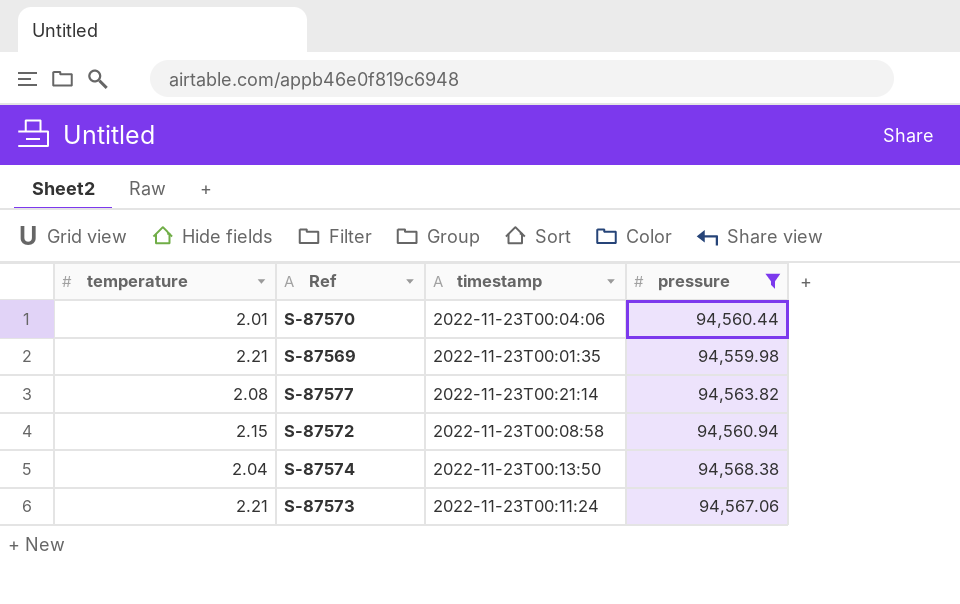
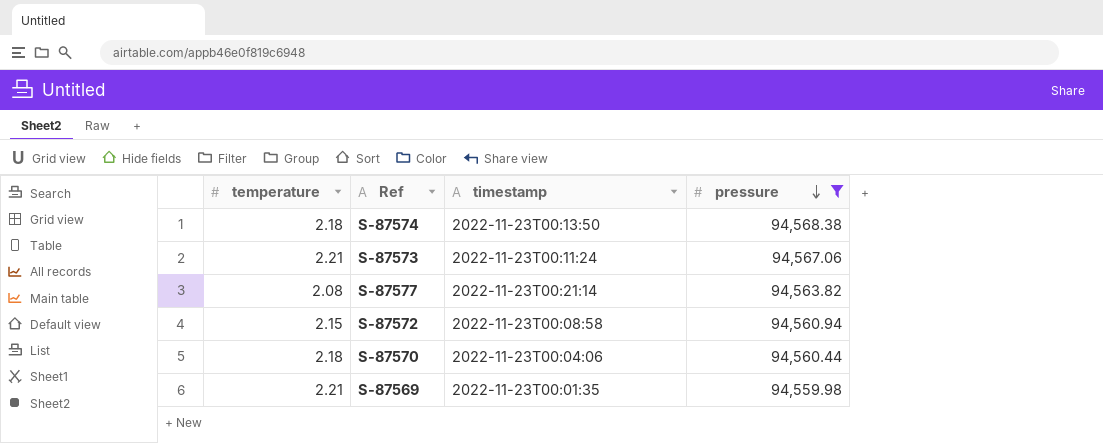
row order: none -> pressure descending
S-87574 | temperature: 2.04 -> 2.18
S-87570 | temperature: 2.01 -> 2.18

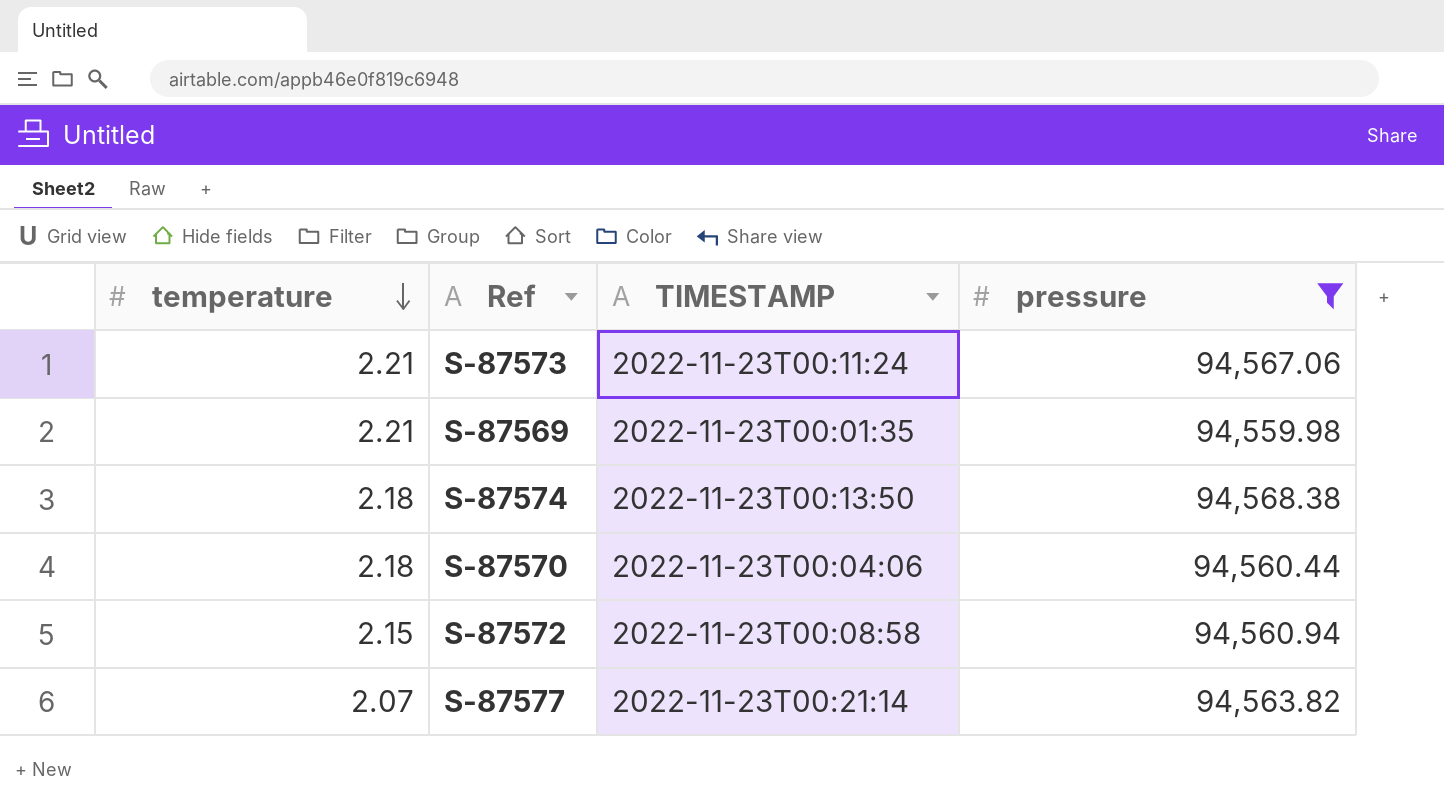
row order: pressure descending -> temperature descending
column name: timestamp -> TIMESTAMP
S-87577 | temperature: 2.08 -> 2.07

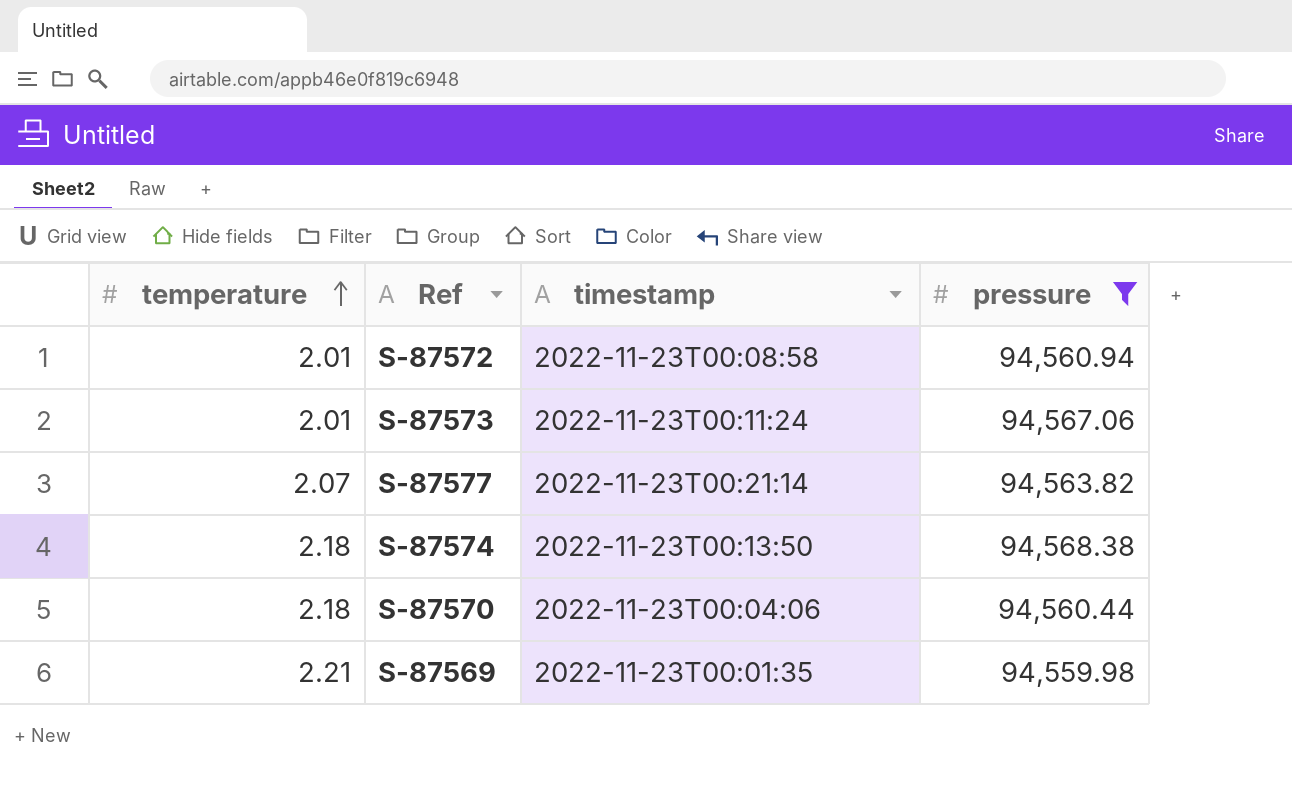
row order: temperature descending -> temperature ascending
column name: TIMESTAMP -> timestamp
S-87572 | temperature: 2.15 -> 2.01
S-87573 | temperature: 2.21 -> 2.01

